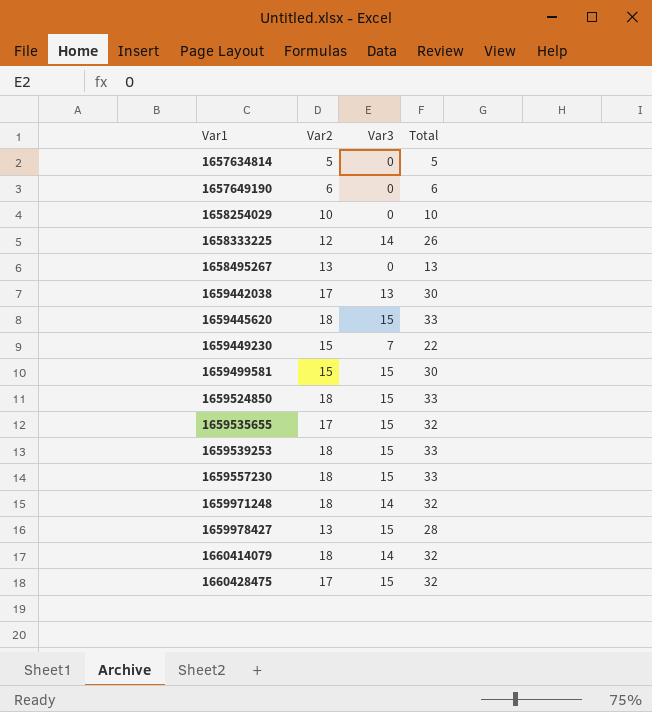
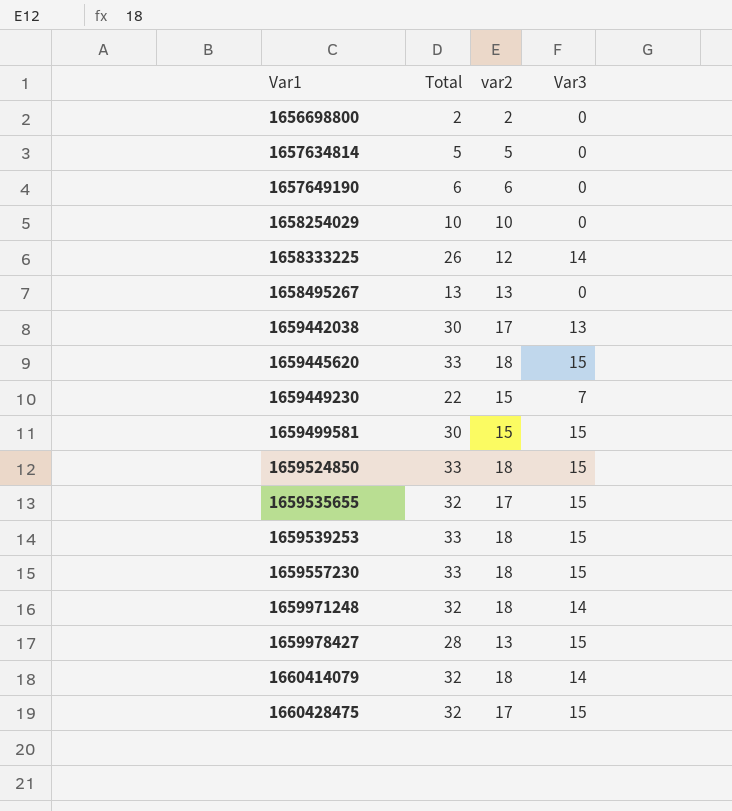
column Total | position: 4 -> 2
column name: Var2 -> var2
row 1656698800: none -> 2 | 2 | 0

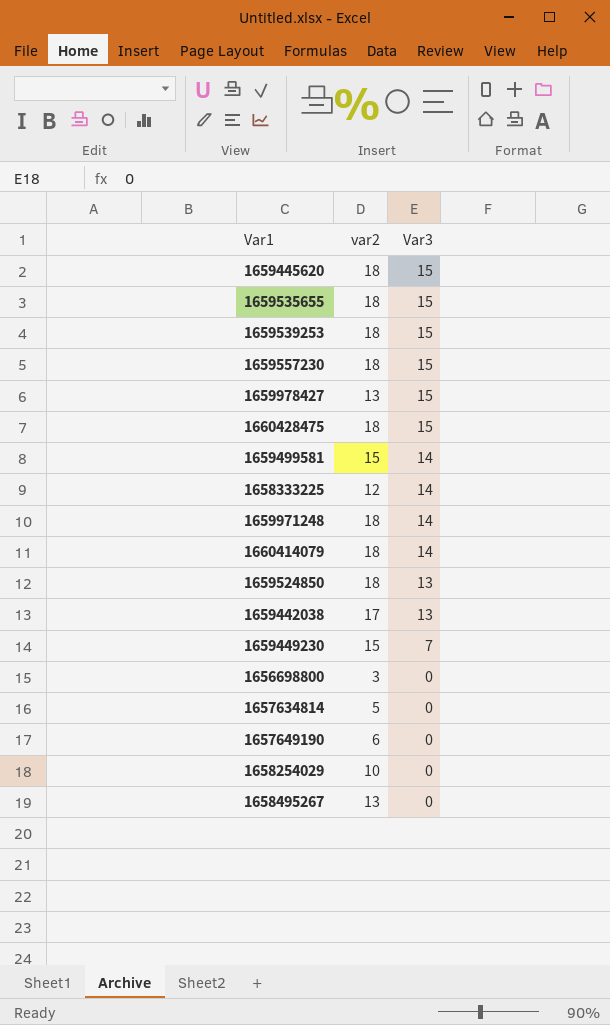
row order: Var1 ascending -> Var3 descending
column Total | formula: [var2] + [Var3] -> none
1659535655 | var2: 17 -> 18
1660428475 | var2: 17 -> 18
1659499581 | Var3: 15 -> 14
1659524850 | Var3: 15 -> 13
1656698800 | var2: 2 -> 3

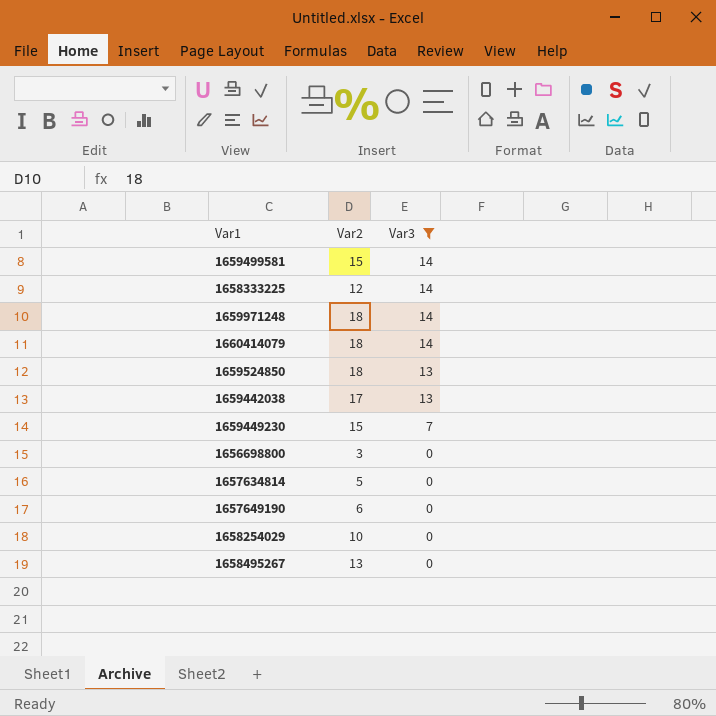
filter: none -> Var3 != 15
column name: var2 -> Var2

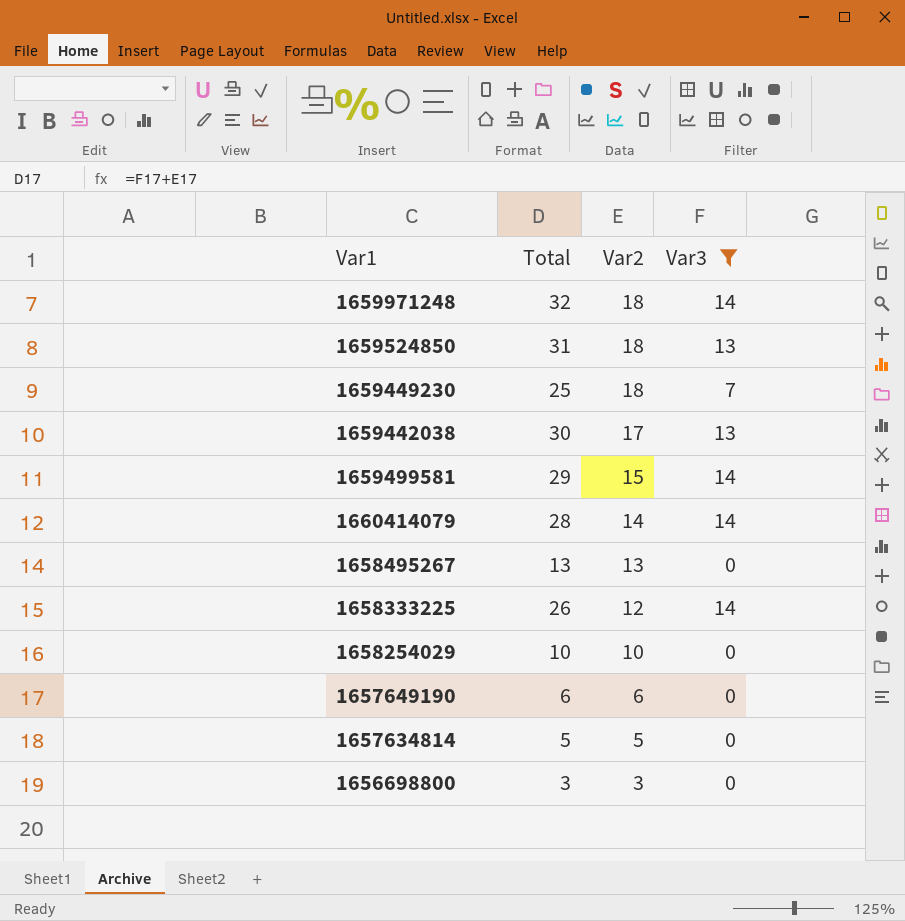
row order: Var3 descending -> Var2 descending
column Total | formula: none -> [Var2] + [Var3]
1659449230 | Var2: 15 -> 18
1660414079 | Var2: 18 -> 14

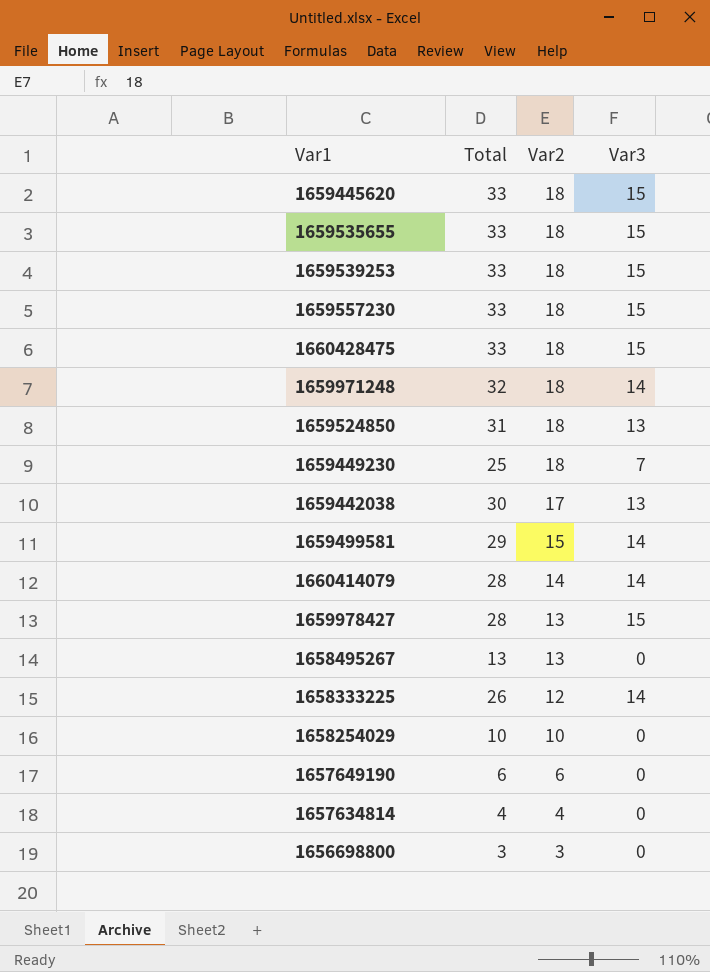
filter: Var3 != 15 -> none
1657634814 | Total: 5 -> 4
1657634814 | Var2: 5 -> 4

